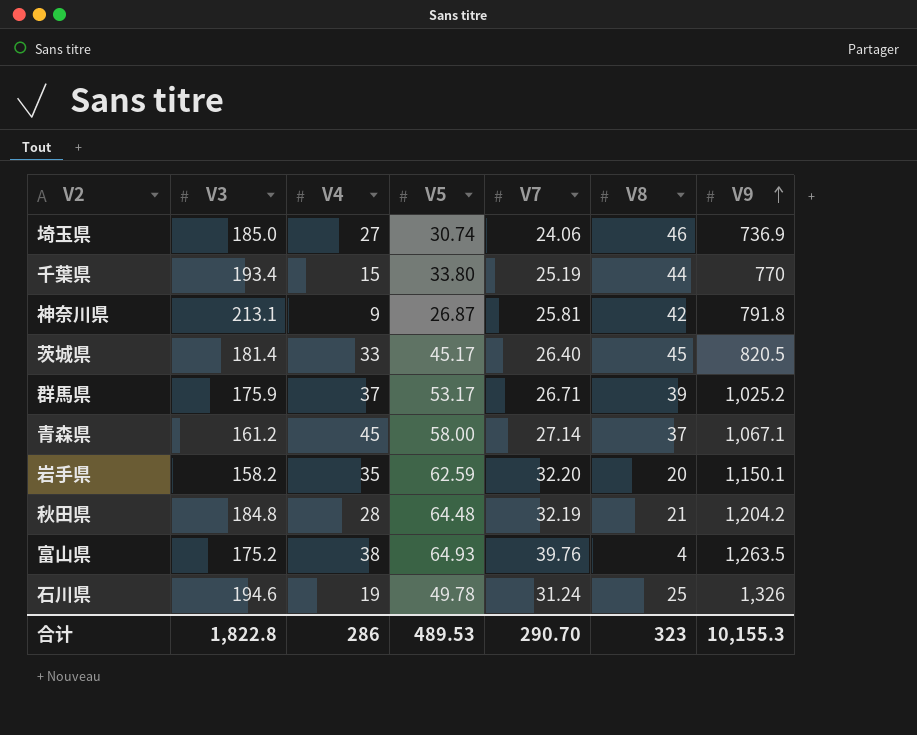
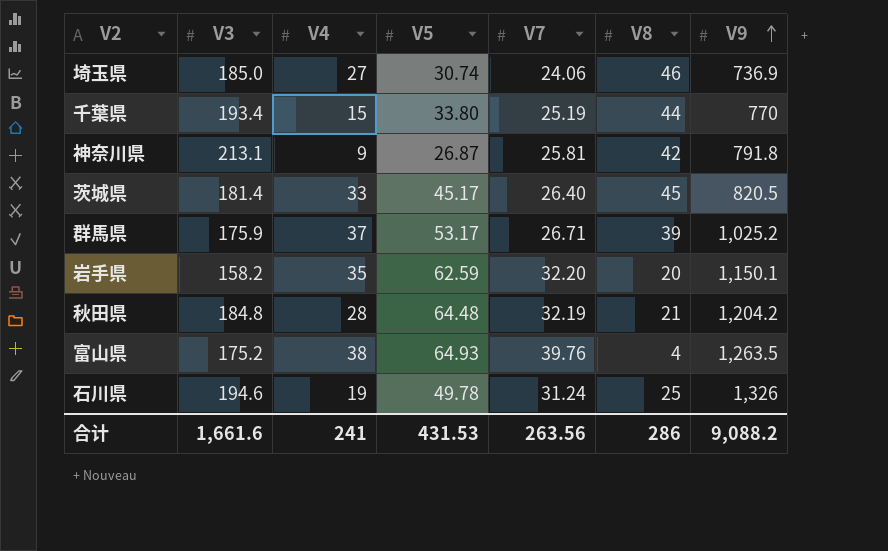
row 青森県: 161.2 | 45 | 58.00 | 27.14 | 37 | 1,067.1 -> none
合计 | V3: 1,822.8 -> 1,661.6
合计 | V4: 286 -> 241
合计 | V5: 489.53 -> 431.53
合计 | V7: 290.70 -> 263.56
合计 | V8: 323 -> 286
合计 | V9: 10,155.3 -> 9,088.2

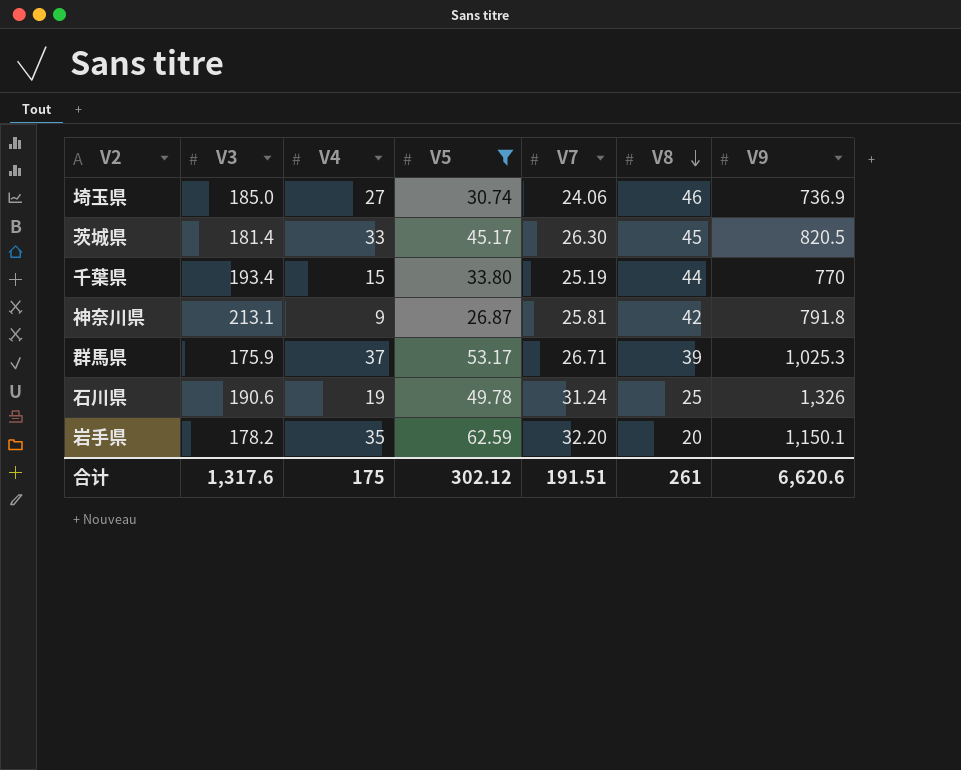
filter: none -> V5 <= 62.59
row order: V9 ascending -> V8 descending
茨城県 | V7: 26.40 -> 26.30
群馬県 | V9: 1,025.2 -> 1,025.3
石川県 | V3: 194.6 -> 190.6
岩手県 | V3: 158.2 -> 178.2
合计 | V3: 1,661.6 -> 1,317.6
合计 | V4: 241 -> 175
合计 | V5: 431.53 -> 302.12
合计 | V7: 263.56 -> 191.51
合计 | V8: 286 -> 261
合计 | V9: 9,088.2 -> 6,620.6

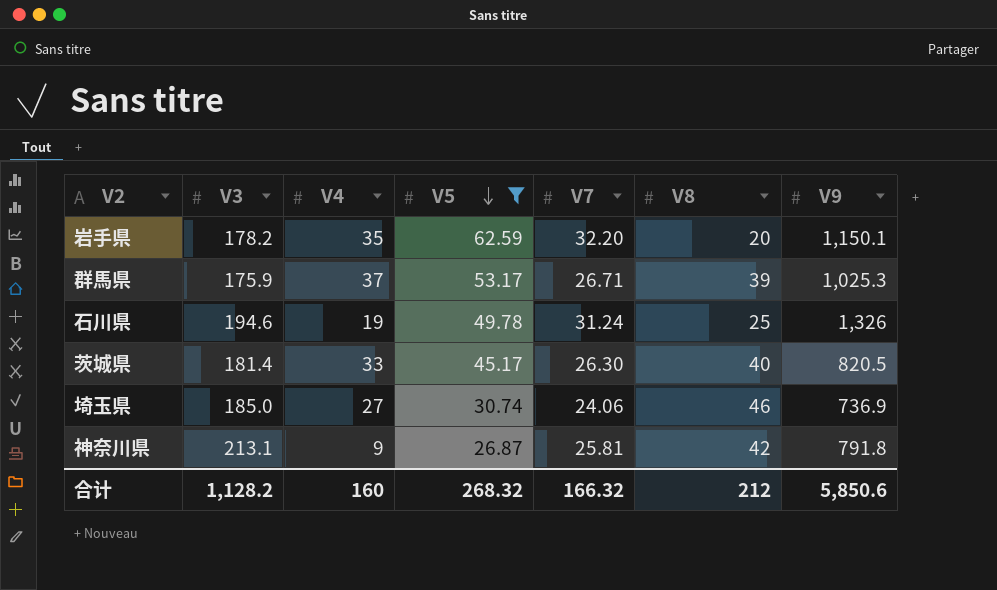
row order: V8 descending -> V5 descending
row 千葉県: 193.4 | 15 | 33.80 | 25.19 | 44 | 770 -> none
石川県 | V3: 190.6 -> 194.6
茨城県 | V8: 45 -> 40
合计 | V3: 1,317.6 -> 1,128.2
合计 | V4: 175 -> 160
合计 | V5: 302.12 -> 268.32
合计 | V7: 191.51 -> 166.32
合计 | V8: 261 -> 212
合计 | V9: 6,620.6 -> 5,850.6

